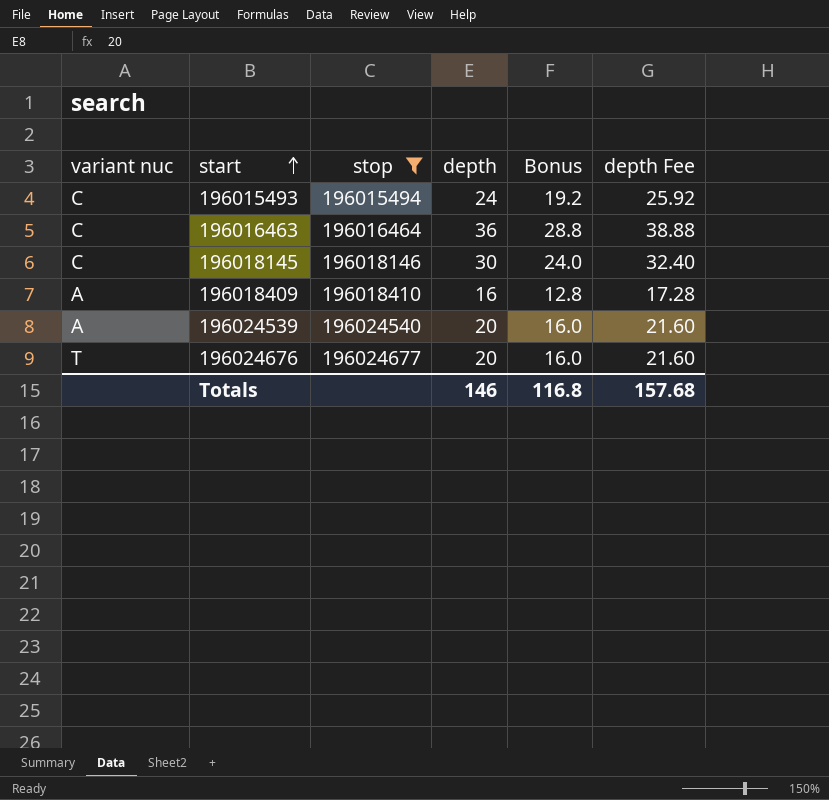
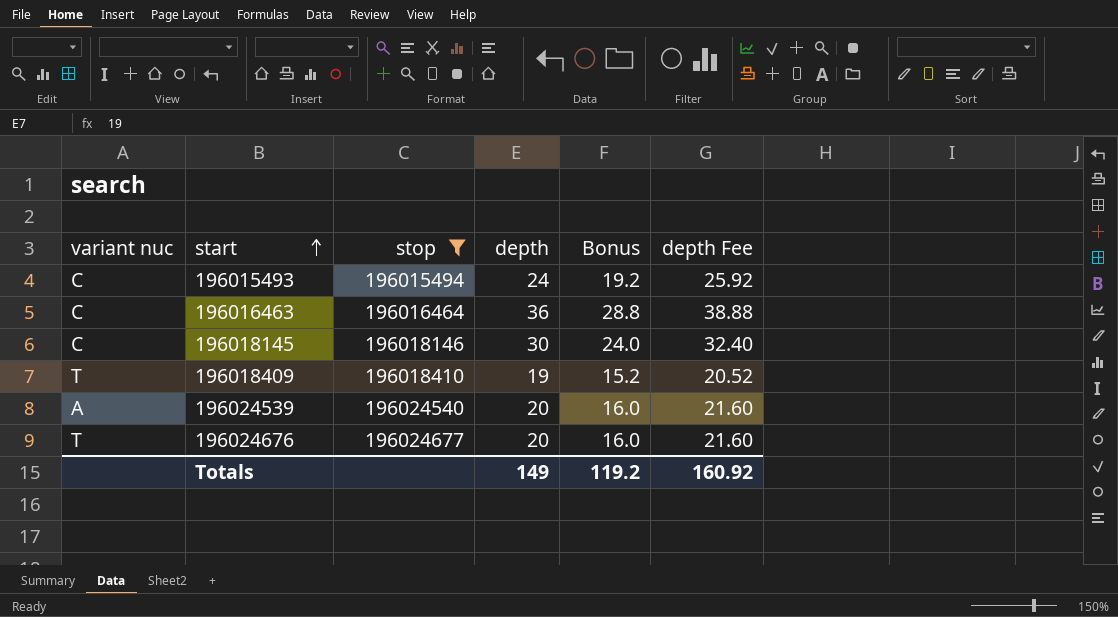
196018409 | variant nuc: A -> T
196018409 | depth: 16 -> 19
196018409 | Bonus: 12.8 -> 15.2
196018409 | depth Fee: 17.28 -> 20.52
Totals | depth: 146 -> 149
Totals | Bonus: 116.8 -> 119.2
Totals | depth Fee: 157.68 -> 160.92

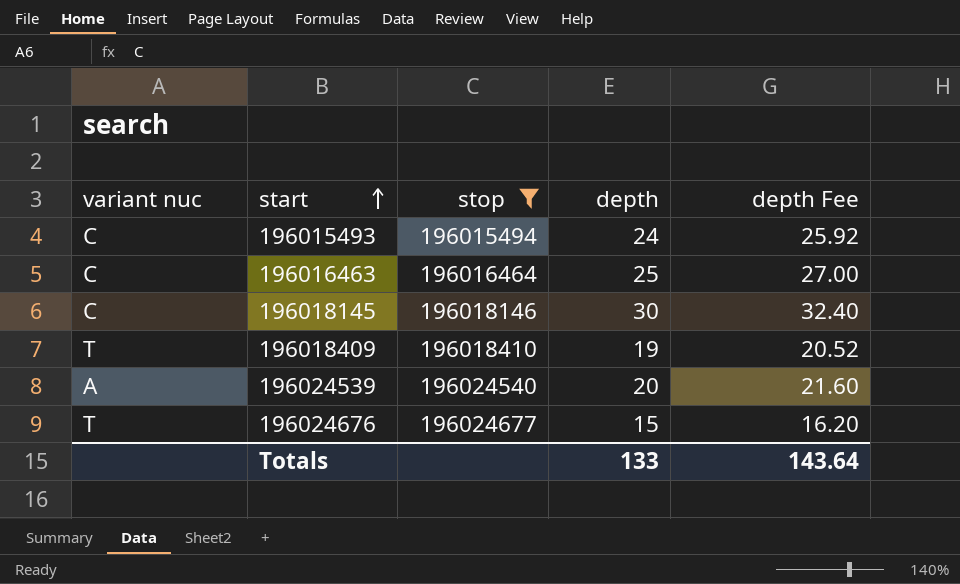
column Bonus | formula: [depth] * 0.8 -> none
196016463 | depth: 36 -> 25
196016463 | depth Fee: 38.88 -> 27.00
196024676 | depth: 20 -> 15
196024676 | depth Fee: 21.60 -> 16.20
Totals | depth: 149 -> 133
Totals | depth Fee: 160.92 -> 143.64

